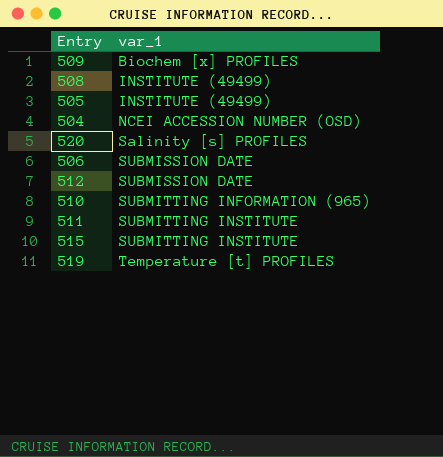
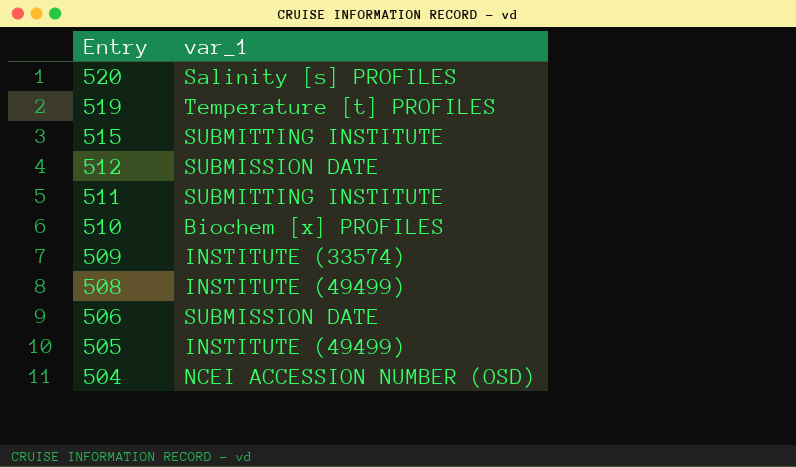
row order: var_1 ascending -> Entry descending
510 | var_1: SUBMITTING INFORMATION (965) -> Biochem [x] PROFILES
509 | var_1: Biochem [x] PROFILES -> INSTITUTE (33574)

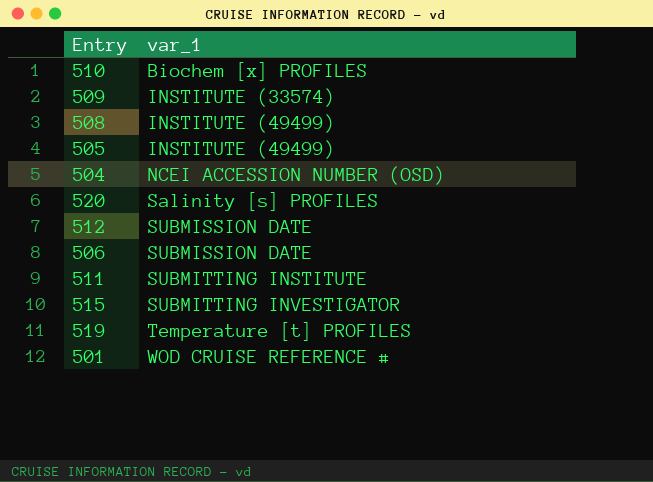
row order: Entry descending -> var_1 ascending
515 | var_1: SUBMITTING INSTITUTE -> SUBMITTING INVESTIGATOR
row 501: none -> WOD CRUISE REFERENCE #

